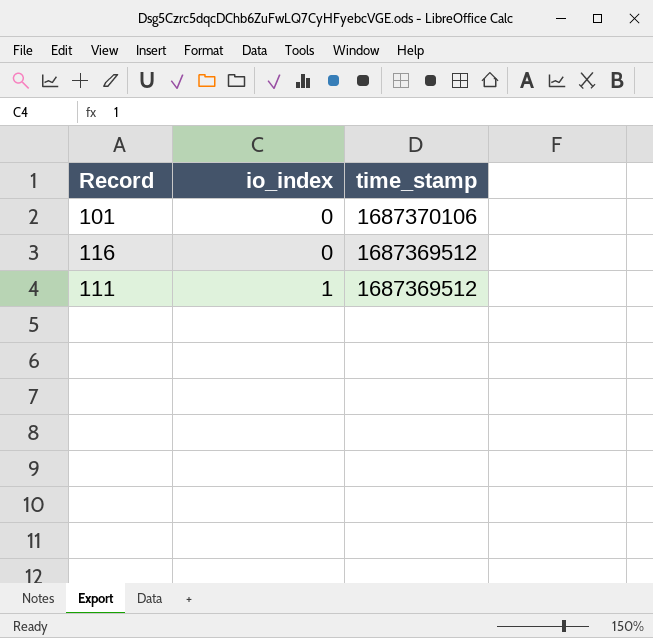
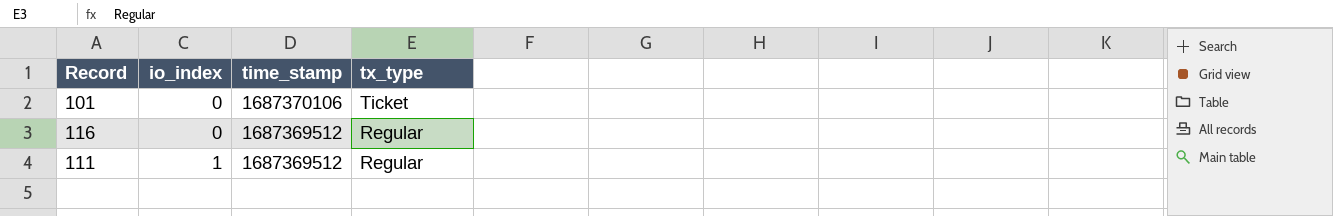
column tx_type | position: none -> 4

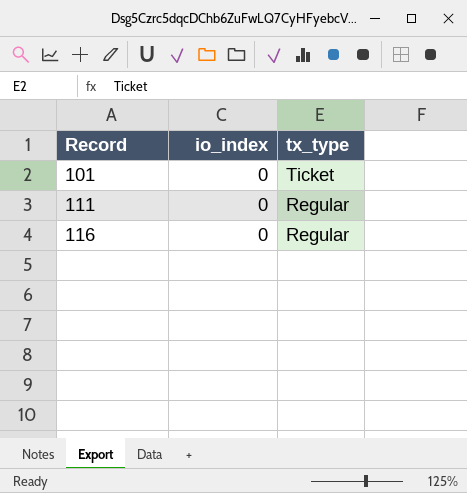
row order: io_index ascending -> Record ascending
column time_stamp | position: 3 -> none
111 | io_index: 1 -> 0

